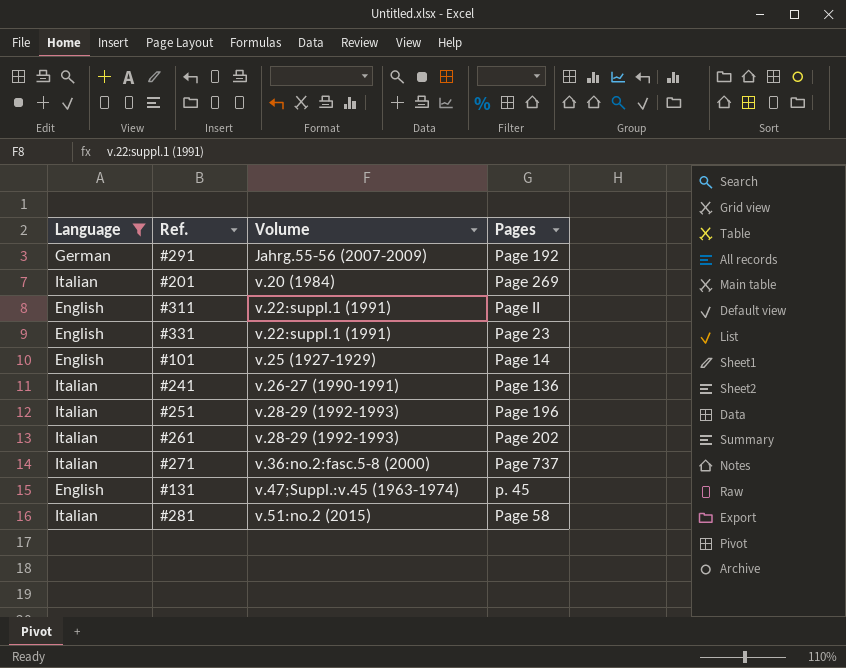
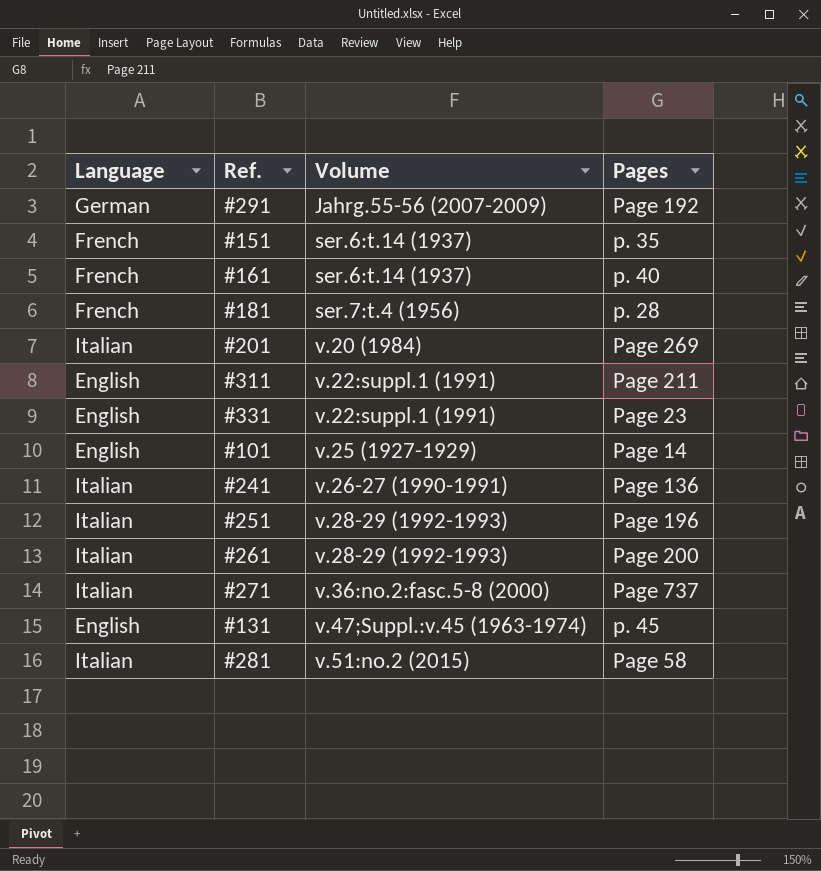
filter: Language != French -> none
#311 | Pages: Page II -> Page 211
#261 | Pages: Page 202 -> Page 200

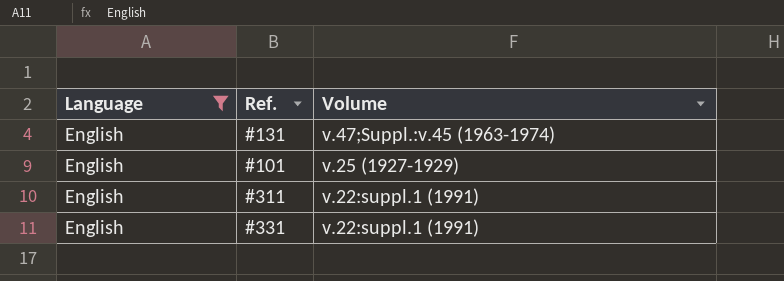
filter: none -> Language = English
row order: Volume ascending -> Volume descending
column Pages | position: 4 -> none

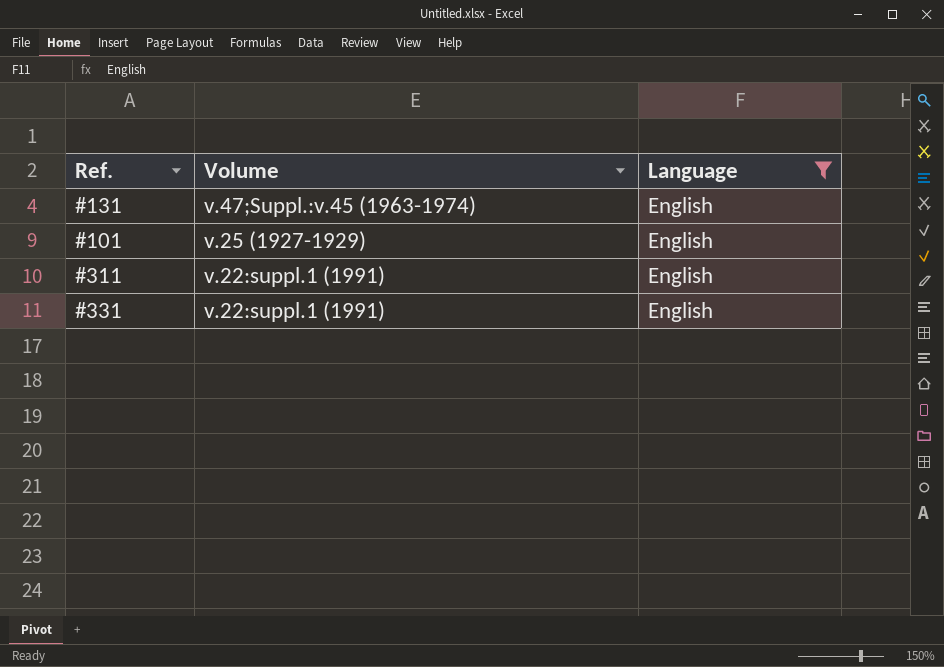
column Language | position: 1 -> 3

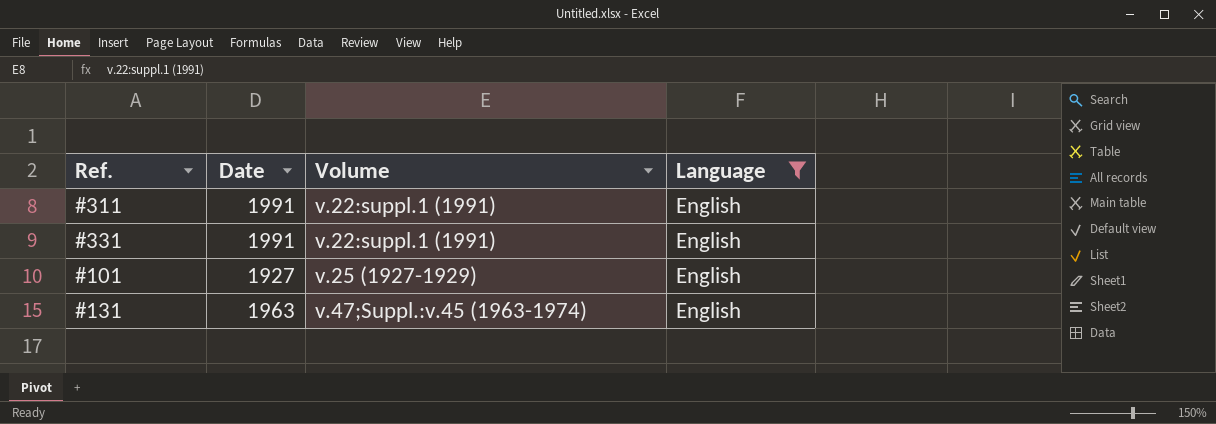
row order: Volume descending -> Volume ascending
column Date | position: none -> 2

